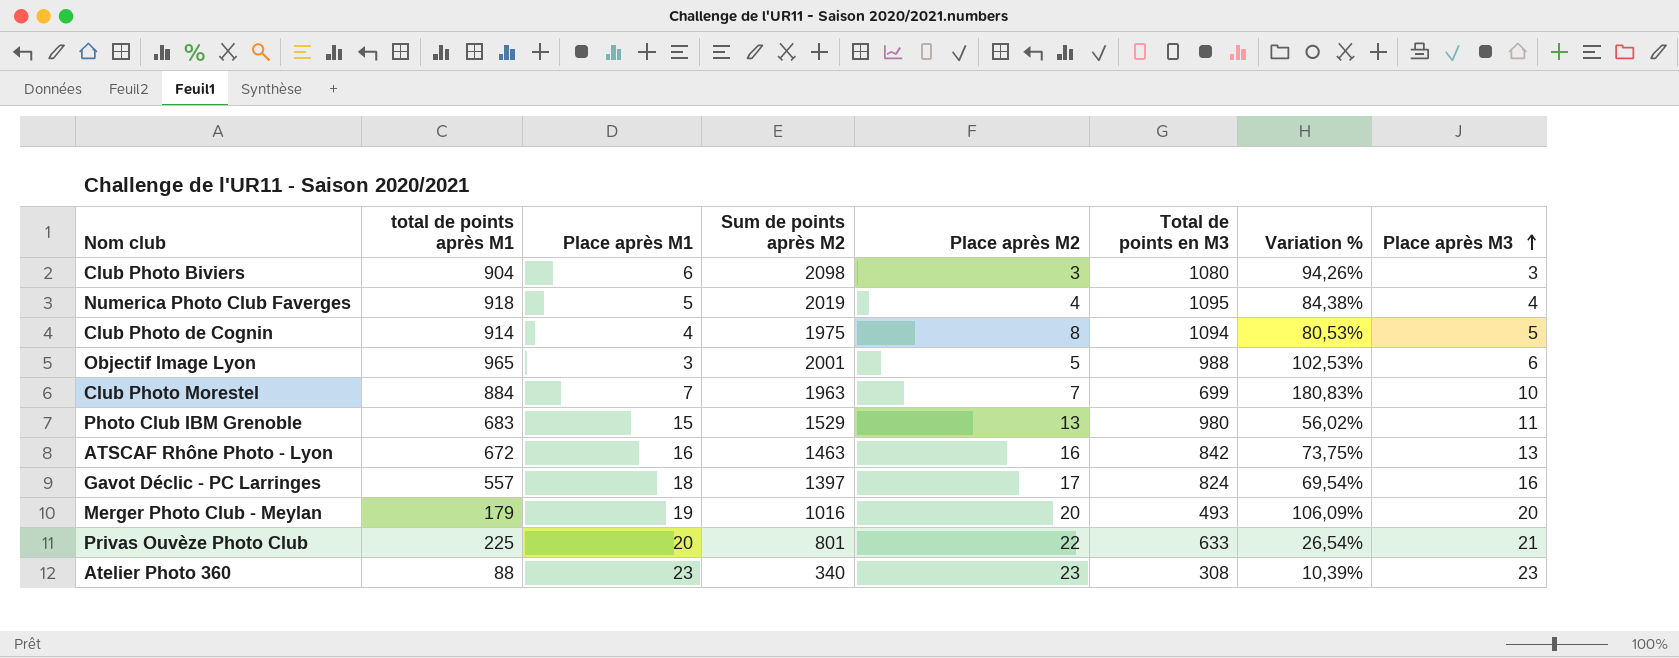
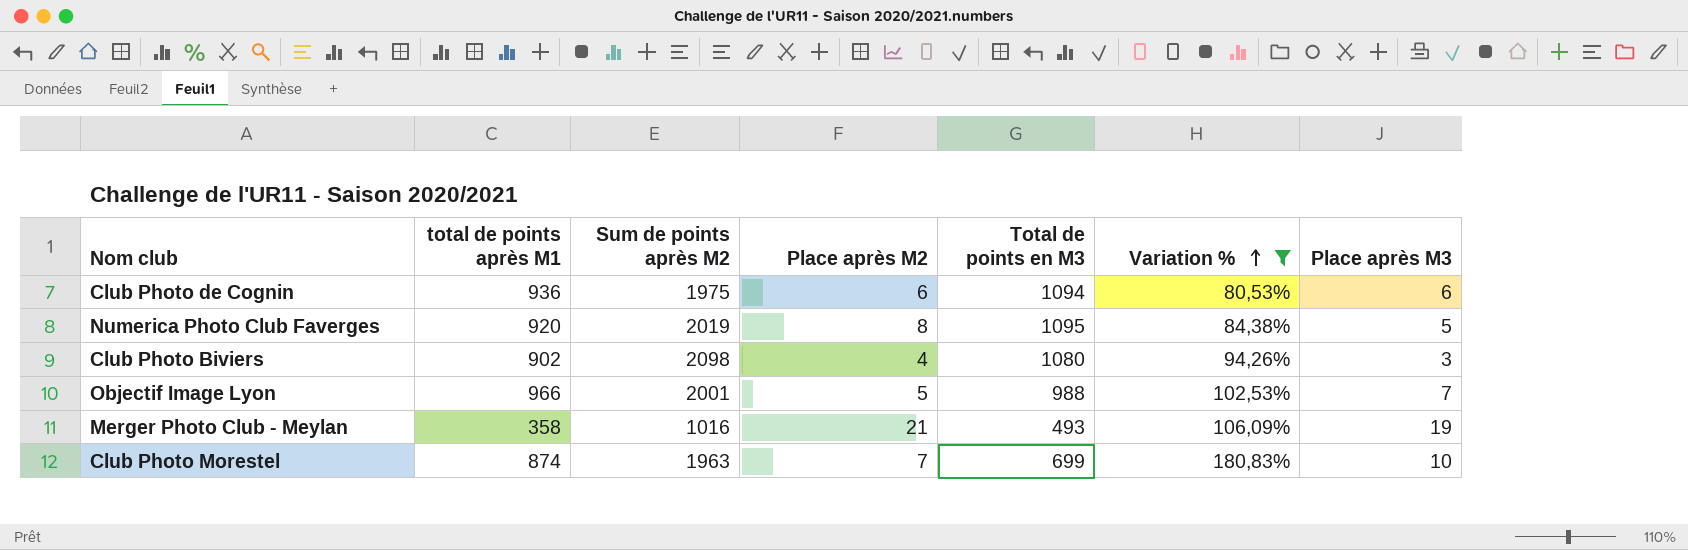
filter: none -> Variation % >= 80,53%
row order: Place après M3 ascending -> Variation % ascending
column Place après M1 | position: 3 -> none
Club Photo de Cognin | total de points après M1: 914 -> 936
Club Photo de Cognin | Place après M2: 8 -> 6
Club Photo de Cognin | Place après M3: 5 -> 6
Numerica Photo Club Faverges | total de points après M1: 918 -> 920
Numerica Photo Club Faverges | Place après M2: 4 -> 8
Numerica Photo Club Faverges | Place après M3: 4 -> 5
Club Photo Biviers | total de points après M1: 904 -> 902
Club Photo Biviers | Place après M2: 3 -> 4
Objectif Image Lyon | total de points après M1: 965 -> 966
Objectif Image Lyon | Place après M3: 6 -> 7
Merger Photo Club - Meylan | total de points après M1: 179 -> 358
Merger Photo Club - Meylan | Place après M2: 20 -> 21
Merger Photo Club - Meylan | Place après M3: 20 -> 19
Club Photo Morestel | total de points après M1: 884 -> 874

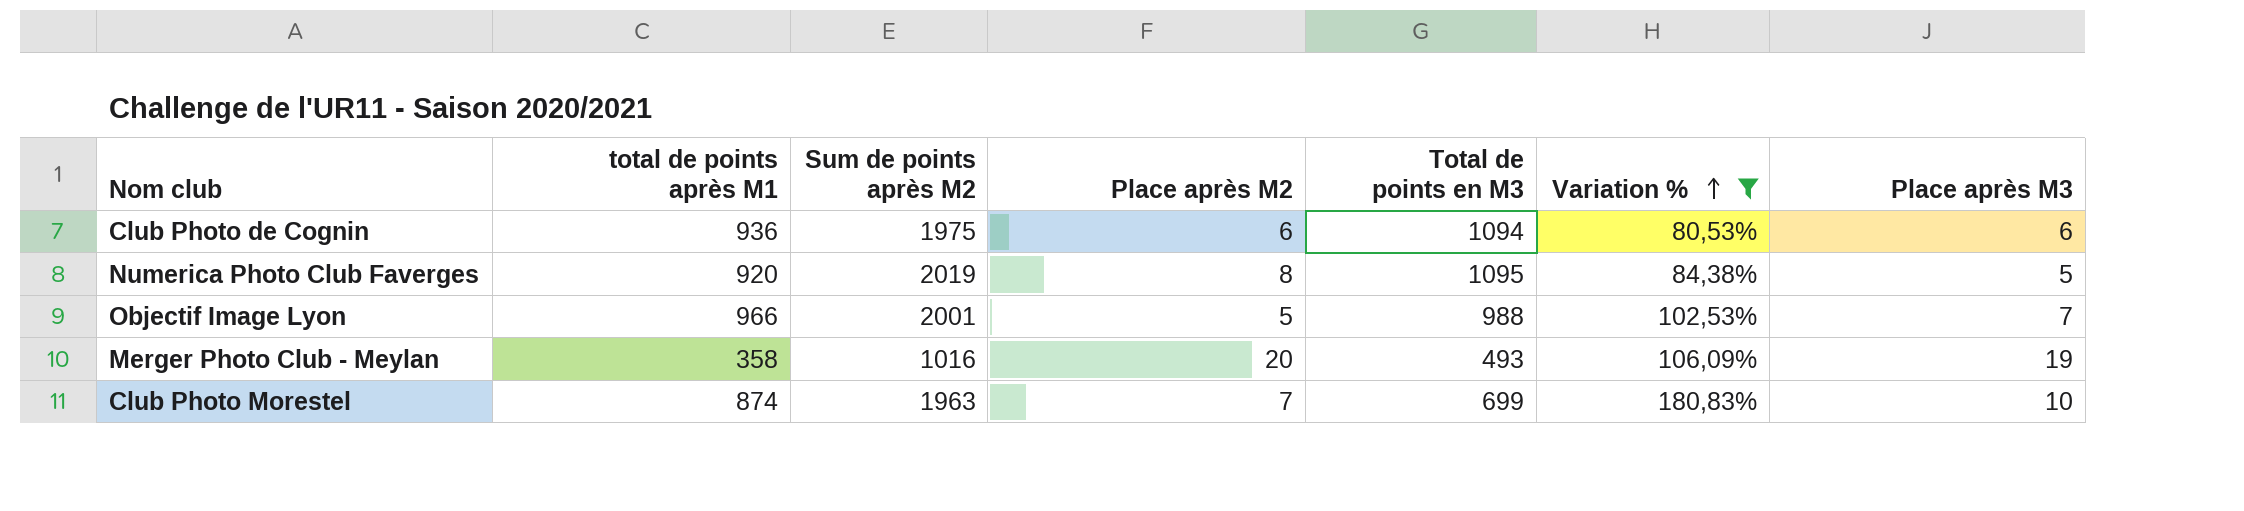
row Club Photo Biviers: 902 | 2098 | 4 | 1080 | 94,26% | 3 -> none
Merger Photo Club - Meylan | Place après M2: 21 -> 20

